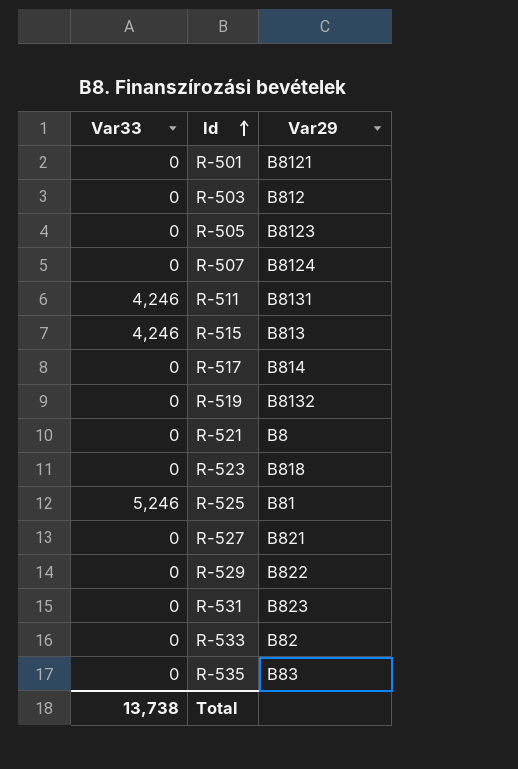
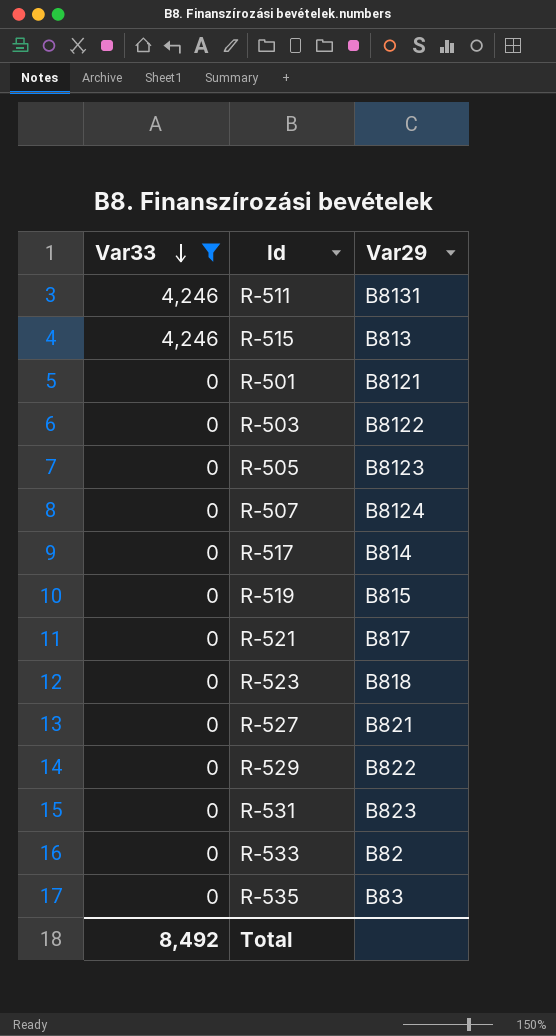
filter: none -> Var33 != 5,246
row order: Id ascending -> Var33 descending
R-503 | Var29: B812 -> B8122
R-519 | Var29: B8132 -> B815
R-521 | Var29: B8 -> B817
Total | Var33: 13,738 -> 8,492

